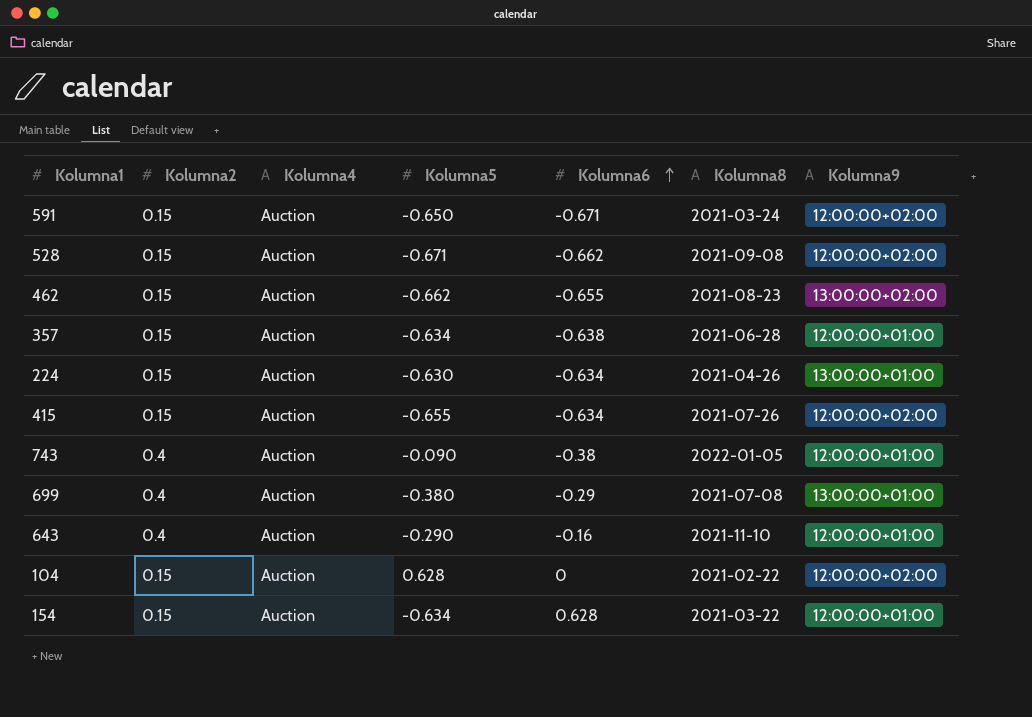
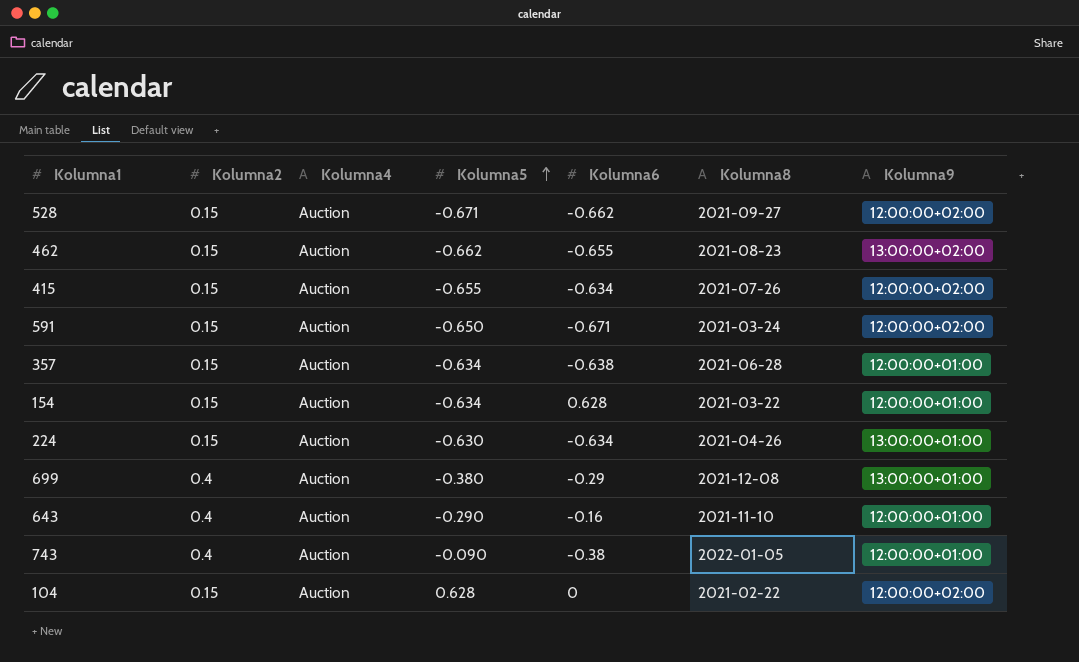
row order: Kolumna6 ascending -> Kolumna5 ascending
528 | Kolumna8: 2021-09-08 -> 2021-09-27
699 | Kolumna8: 2021-07-08 -> 2021-12-08

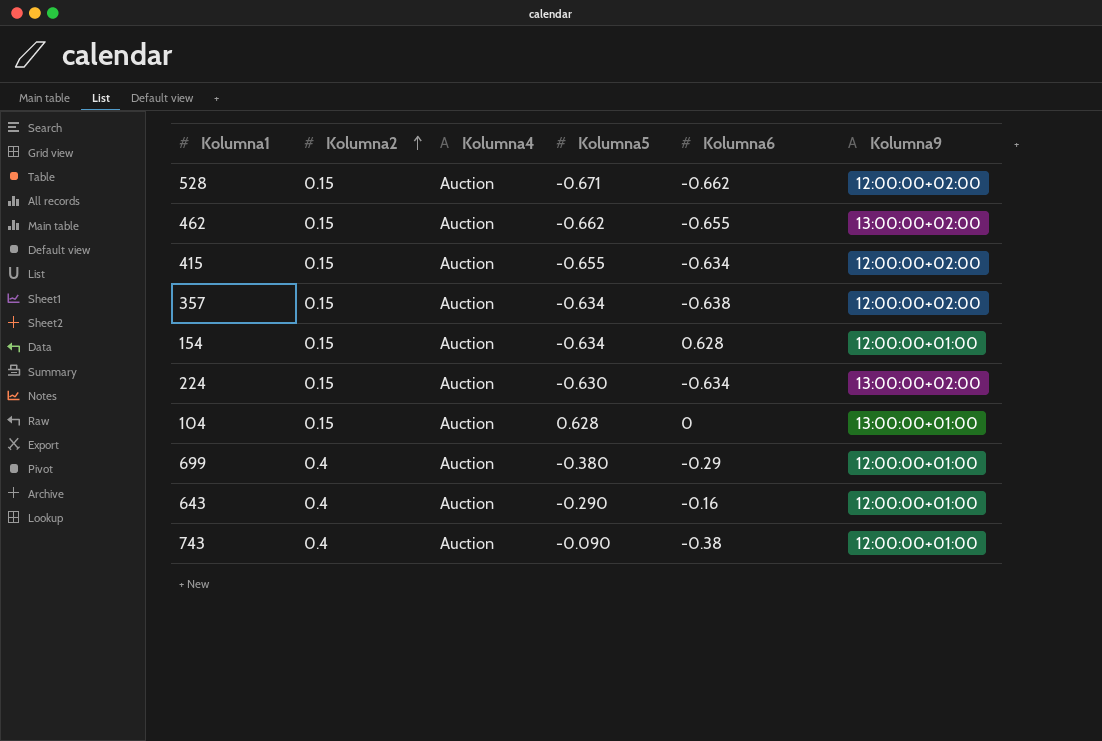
row order: Kolumna5 ascending -> Kolumna2 ascending
column Kolumna8 | position: 6 -> none
row 591: 0.15 | Auction | -0.650 | -0.671 | 2021-03-24 | 12:00:00+02:00 -> none
357 | Kolumna9: 12:00:00+01:00 -> 12:00:00+02:00
224 | Kolumna9: 13:00:00+01:00 -> 13:00:00+02:00
104 | Kolumna9: 12:00:00+02:00 -> 13:00:00+01:00
699 | Kolumna9: 13:00:00+01:00 -> 12:00:00+01:00

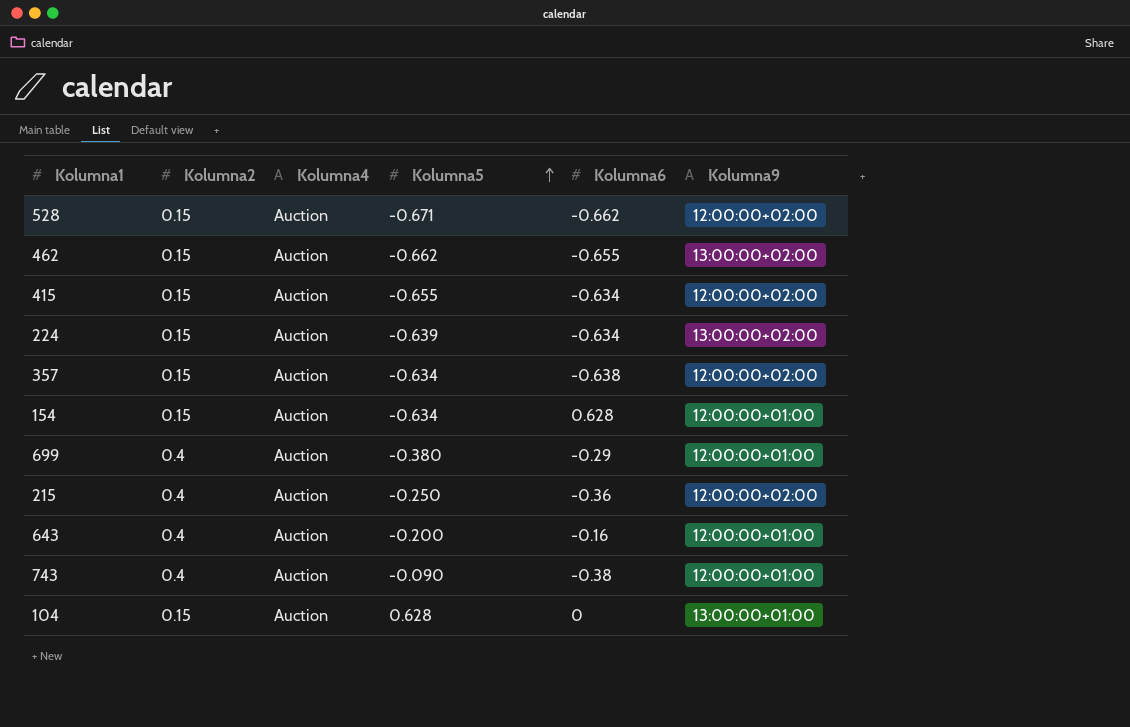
row order: Kolumna2 ascending -> Kolumna5 ascending
224 | Kolumna5: -0.630 -> -0.639
row 215: none -> 0.4 | Auction | -0.250 | -0.36 | 12:00:00+02:00
643 | Kolumna5: -0.290 -> -0.200

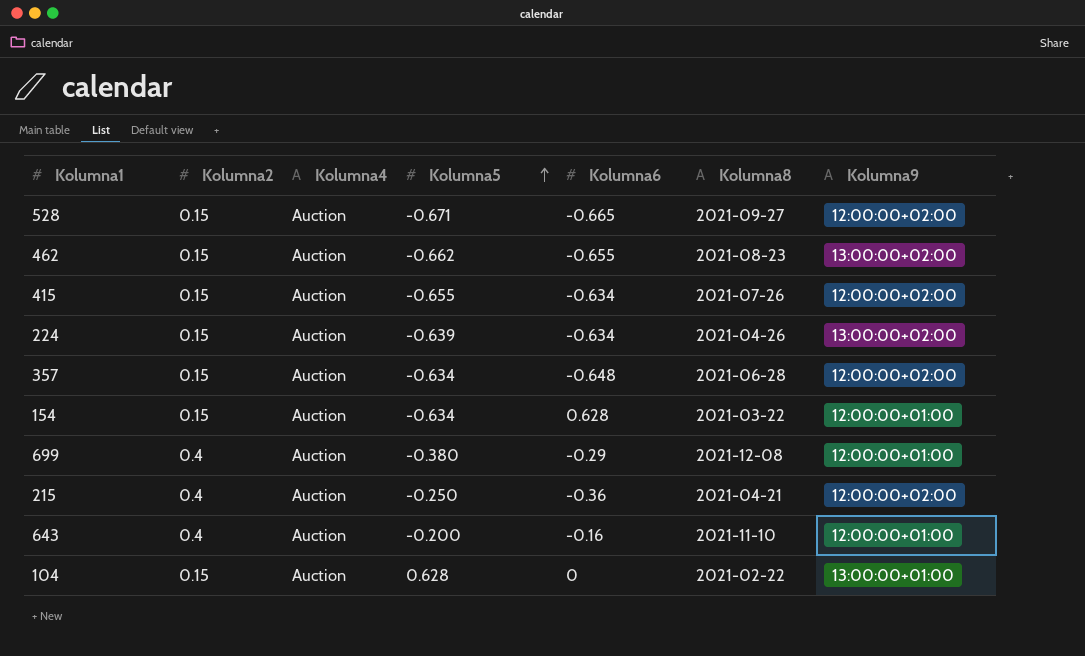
column Kolumna8 | position: none -> 6
row 743: 0.4 | Auction | -0.090 | -0.38 | 12:00:00+01:00 -> none
528 | Kolumna6: -0.662 -> -0.665
357 | Kolumna6: -0.638 -> -0.648

